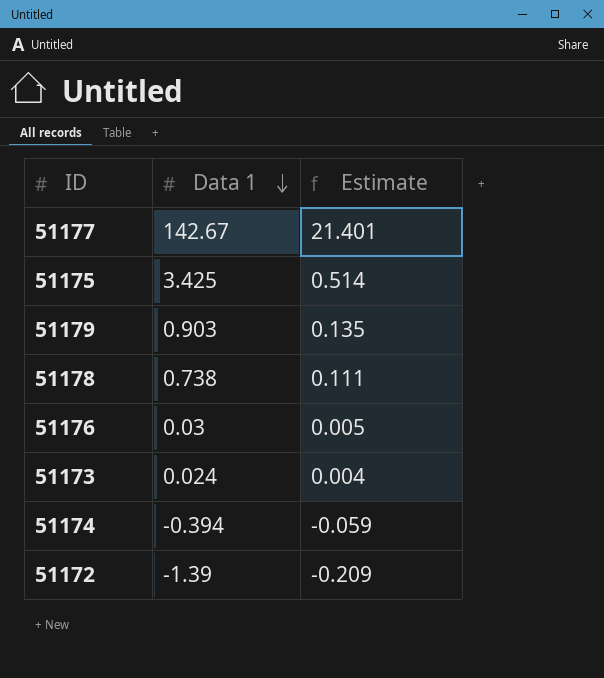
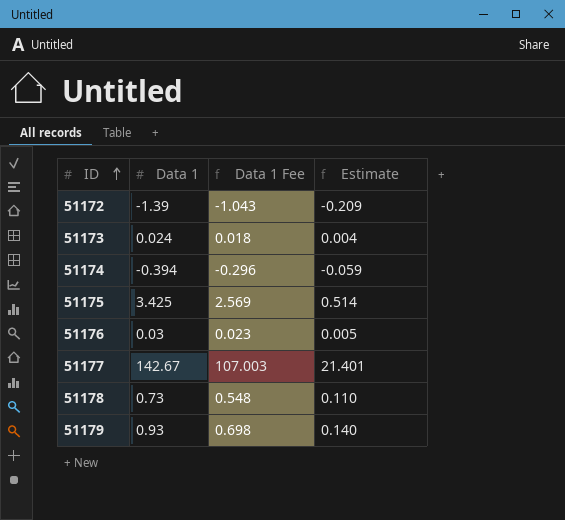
row order: Data 1 descending -> ID ascending
column Data 1 Fee | formula: none -> [Data 1] * 0.75
51178 | Data 1: 0.738 -> 0.73
51178 | Estimate: 0.111 -> 0.110
51179 | Data 1: 0.903 -> 0.93
51179 | Estimate: 0.135 -> 0.140

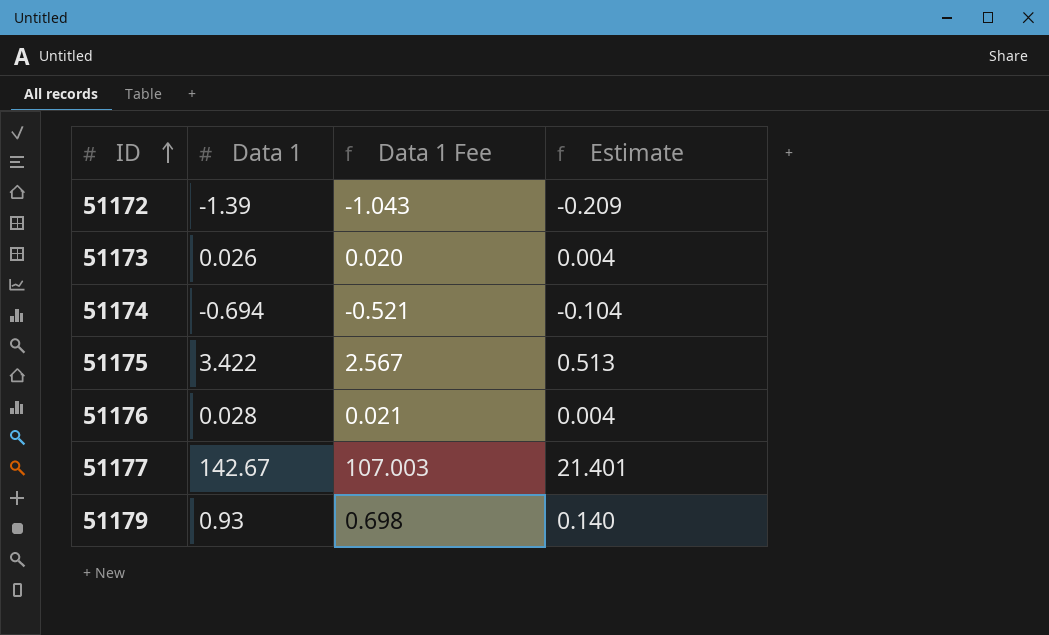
row 51178: 0.73 | 0.548 | 0.110 -> none
51173 | Data 1: 0.024 -> 0.026
51173 | Data 1 Fee: 0.018 -> 0.020
51174 | Data 1: -0.394 -> -0.694
51174 | Data 1 Fee: -0.296 -> -0.521
51174 | Estimate: -0.059 -> -0.104
51175 | Data 1: 3.425 -> 3.422
51175 | Data 1 Fee: 2.569 -> 2.567
51175 | Estimate: 0.514 -> 0.513
51176 | Data 1: 0.03 -> 0.028
51176 | Data 1 Fee: 0.023 -> 0.021
51176 | Estimate: 0.005 -> 0.004

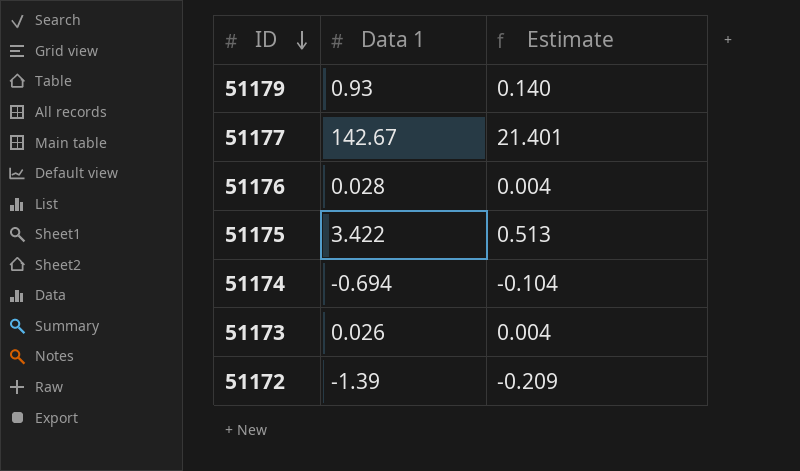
row order: ID ascending -> ID descending
column Data 1 Fee | formula: [Data 1] * 0.75 -> none

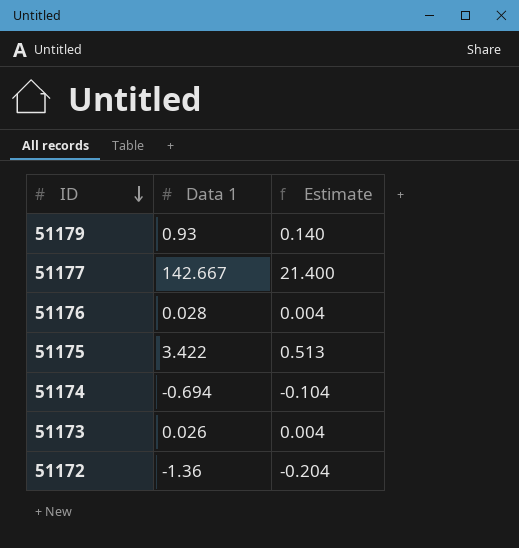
51177 | Data 1: 142.67 -> 142.667
51177 | Estimate: 21.401 -> 21.400
51172 | Data 1: -1.39 -> -1.36
51172 | Estimate: -0.209 -> -0.204

